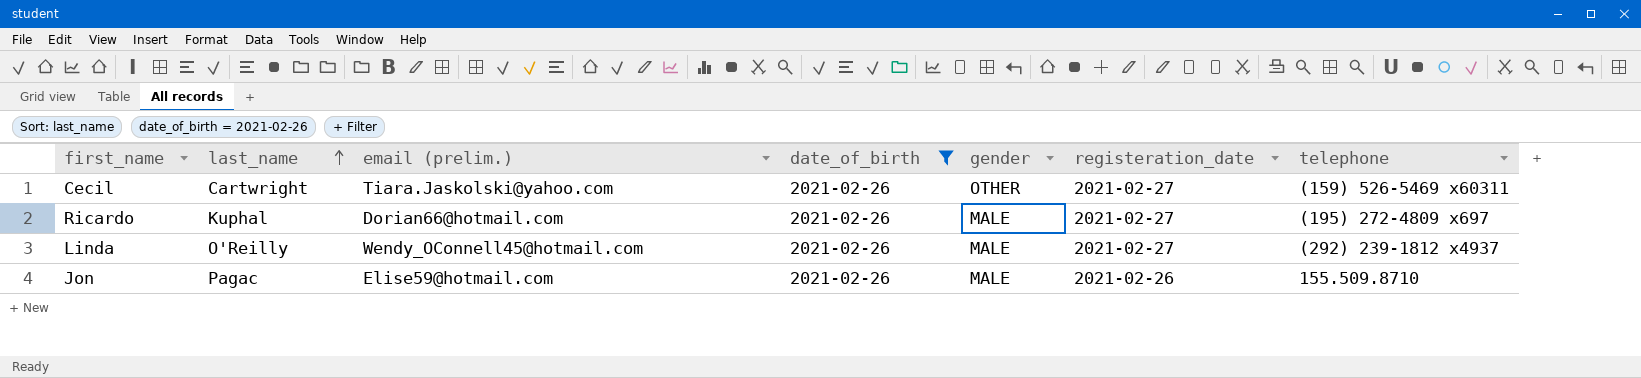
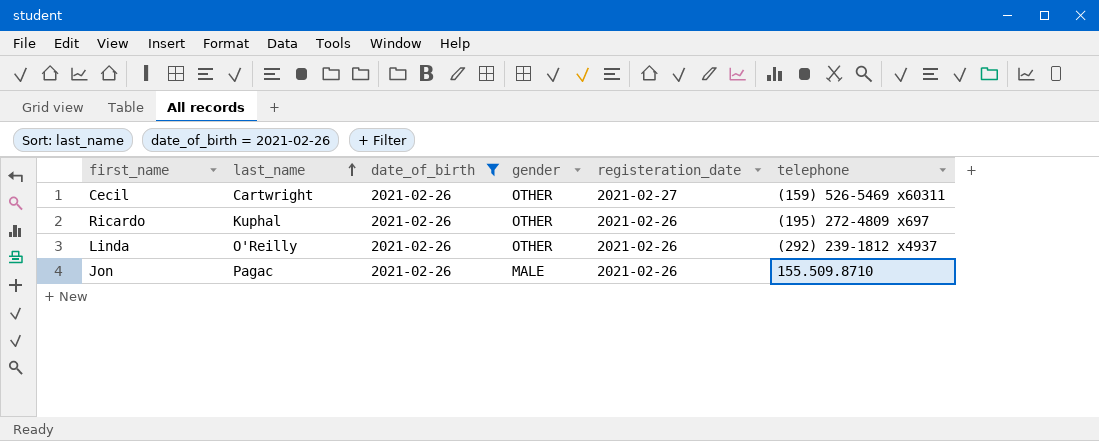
column email (prelim.) | position: 3 -> none
Ricardo | gender: MALE -> OTHER
Ricardo | registeration_date: 2021-02-27 -> 2021-02-26
Linda | gender: MALE -> OTHER
Linda | registeration_date: 2021-02-27 -> 2021-02-26

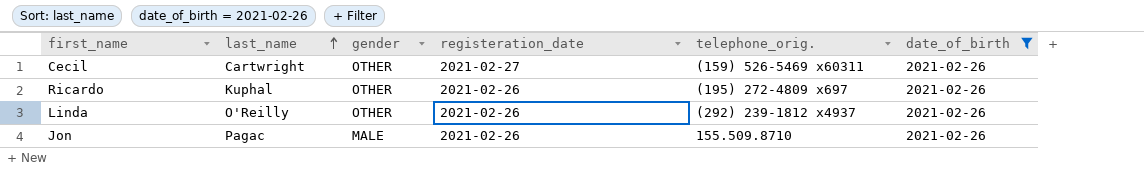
column name: telephone -> telephone_orig.
column date_of_birth | position: 3 -> 6

